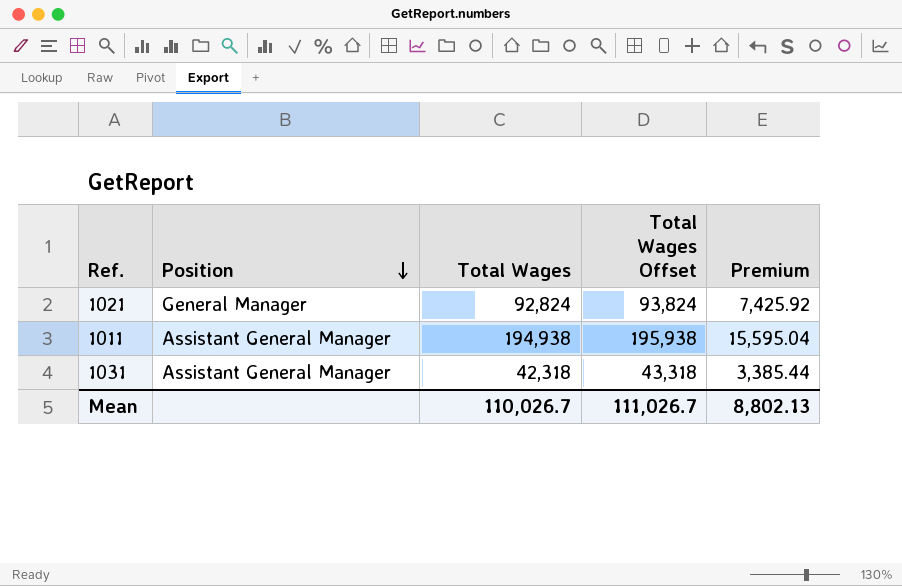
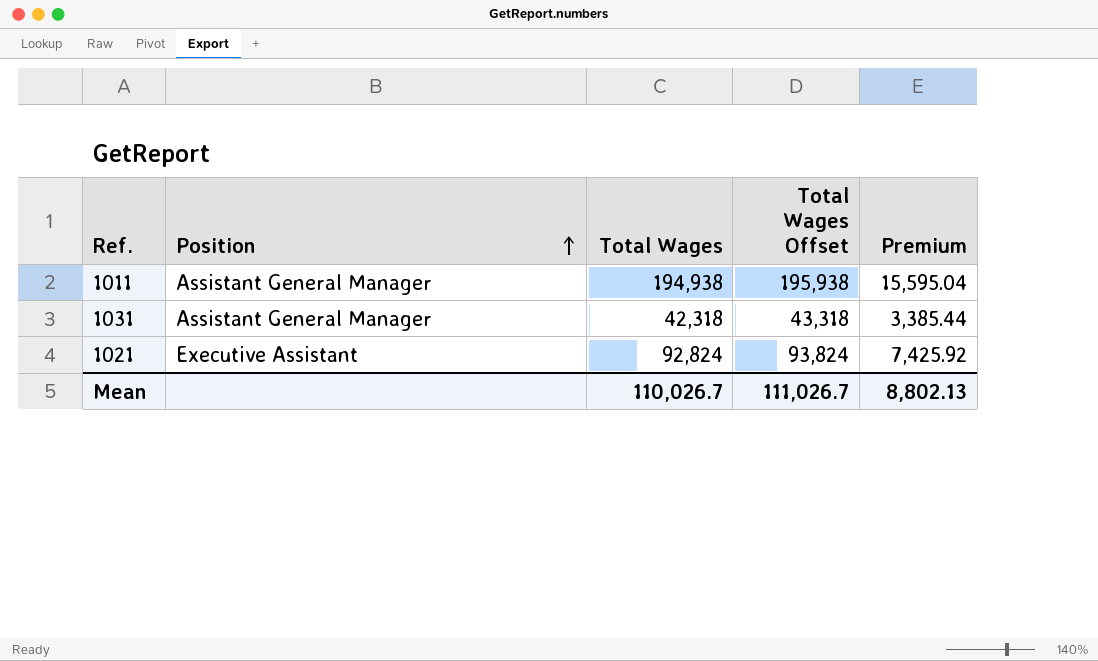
row order: Position descending -> Position ascending
1021 | Position: General Manager -> Executive Assistant

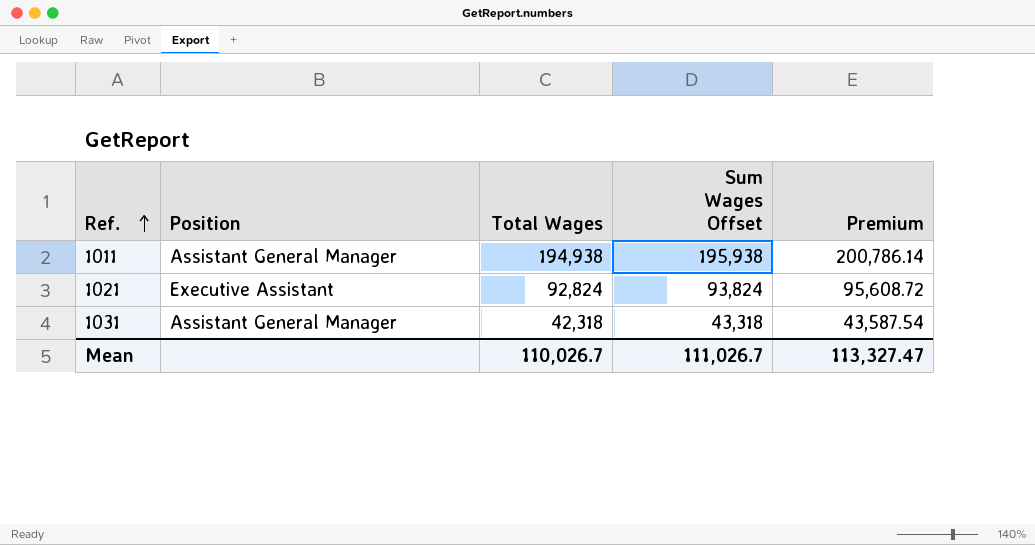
row order: Position ascending -> Ref. ascending
column name: Total Wages Offset -> Sum Wages Offset
column Premium | formula: [Total Wages] * 0.08 -> [Total Wages] * 1.03
Mean | Premium: 8,802.13 -> 113,327.47

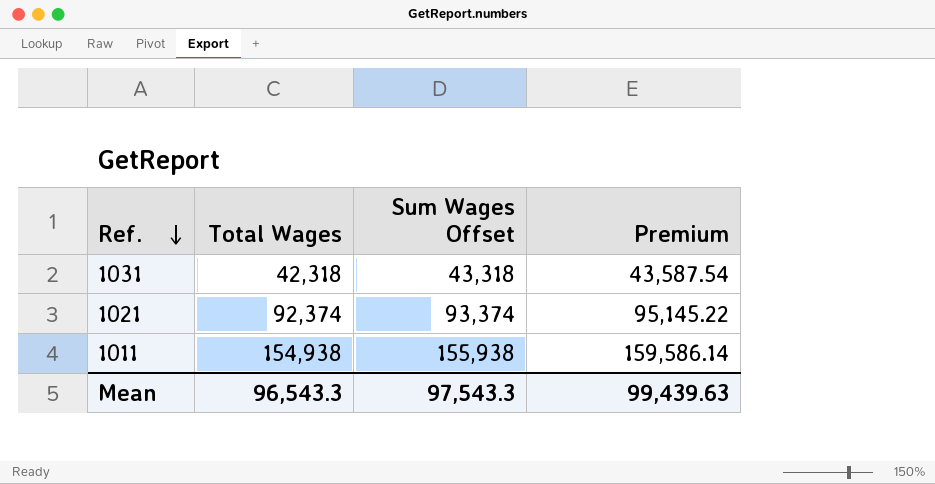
row order: Ref. ascending -> Ref. descending
column Position | position: 2 -> none
1021 | Total Wages: 92,824 -> 92,374
1021 | Sum Wages Offset: 93,824 -> 93,374
1021 | Premium: 95,608.72 -> 95,145.22
1011 | Total Wages: 194,938 -> 154,938
1011 | Sum Wages Offset: 195,938 -> 155,938
1011 | Premium: 200,786.14 -> 159,586.14
Mean | Total Wages: 110,026.7 -> 96,543.3
Mean | Sum Wages Offset: 111,026.7 -> 97,543.3
Mean | Premium: 113,327.47 -> 99,439.63

